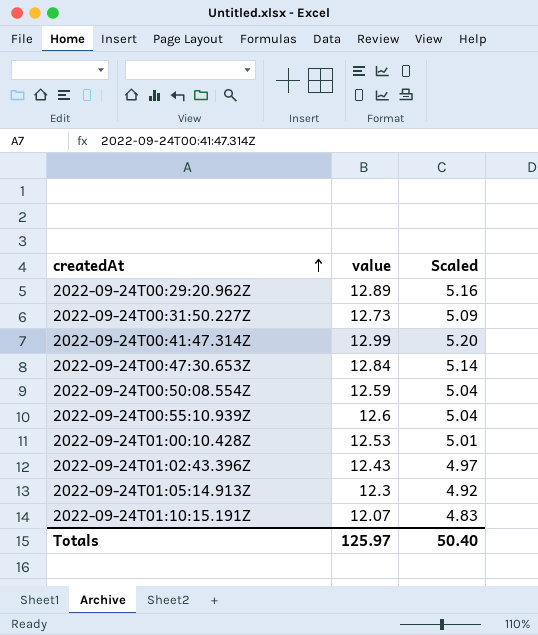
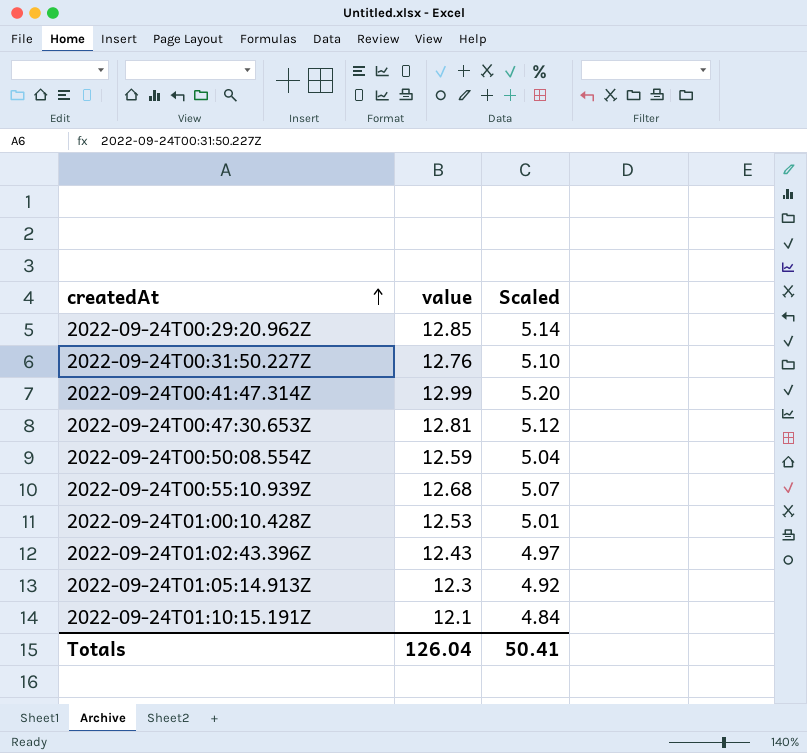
2022-09-24T00:29:20.962Z | value: 12.89 -> 12.85
2022-09-24T00:29:20.962Z | Scaled: 5.16 -> 5.14
2022-09-24T00:31:50.227Z | value: 12.73 -> 12.76
2022-09-24T00:31:50.227Z | Scaled: 5.09 -> 5.10
2022-09-24T00:47:30.653Z | value: 12.84 -> 12.81
2022-09-24T00:47:30.653Z | Scaled: 5.14 -> 5.12
2022-09-24T00:55:10.939Z | value: 12.6 -> 12.68
2022-09-24T00:55:10.939Z | Scaled: 5.04 -> 5.07
2022-09-24T01:10:15.191Z | value: 12.07 -> 12.1
2022-09-24T01:10:15.191Z | Scaled: 4.83 -> 4.84
Totals | value: 125.97 -> 126.04
Totals | Scaled: 50.40 -> 50.41

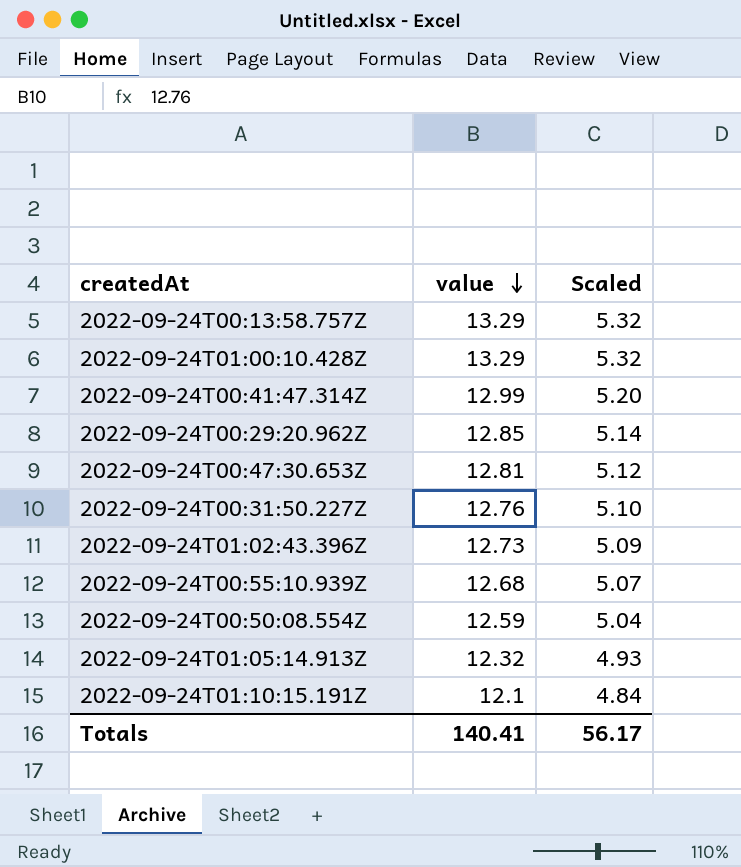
row order: createdAt ascending -> value descending
row 2022-09-24T00:13:58.757Z: none -> 13.29 | 5.32
2022-09-24T01:00:10.428Z | value: 12.53 -> 13.29
2022-09-24T01:00:10.428Z | Scaled: 5.01 -> 5.32
2022-09-24T01:02:43.396Z | value: 12.43 -> 12.73
2022-09-24T01:02:43.396Z | Scaled: 4.97 -> 5.09
2022-09-24T01:05:14.913Z | value: 12.3 -> 12.32
2022-09-24T01:05:14.913Z | Scaled: 4.92 -> 4.93
Totals | value: 126.04 -> 140.41
Totals | Scaled: 50.41 -> 56.17

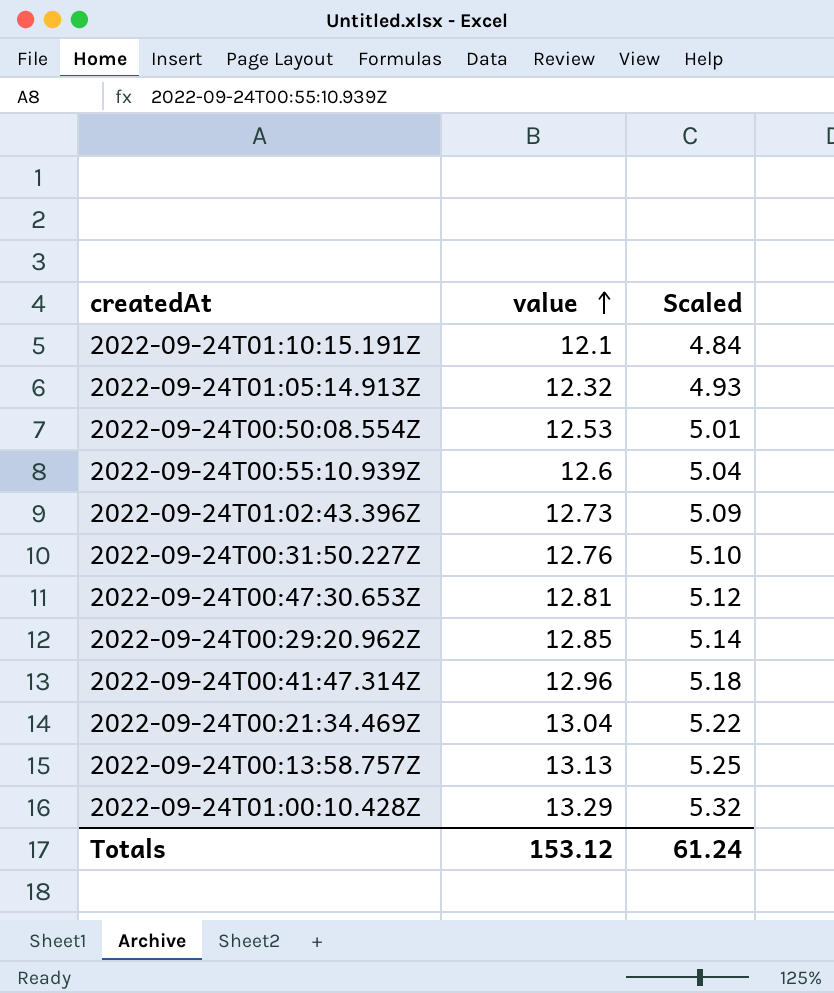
row order: value descending -> value ascending
2022-09-24T00:50:08.554Z | value: 12.59 -> 12.53
2022-09-24T00:50:08.554Z | Scaled: 5.04 -> 5.01
2022-09-24T00:55:10.939Z | value: 12.68 -> 12.6
2022-09-24T00:55:10.939Z | Scaled: 5.07 -> 5.04
2022-09-24T00:41:47.314Z | value: 12.99 -> 12.96
2022-09-24T00:41:47.314Z | Scaled: 5.20 -> 5.18
row 2022-09-24T00:21:34.469Z: none -> 13.04 | 5.22
2022-09-24T00:13:58.757Z | value: 13.29 -> 13.13
2022-09-24T00:13:58.757Z | Scaled: 5.32 -> 5.25
Totals | value: 140.41 -> 153.12
Totals | Scaled: 56.17 -> 61.24

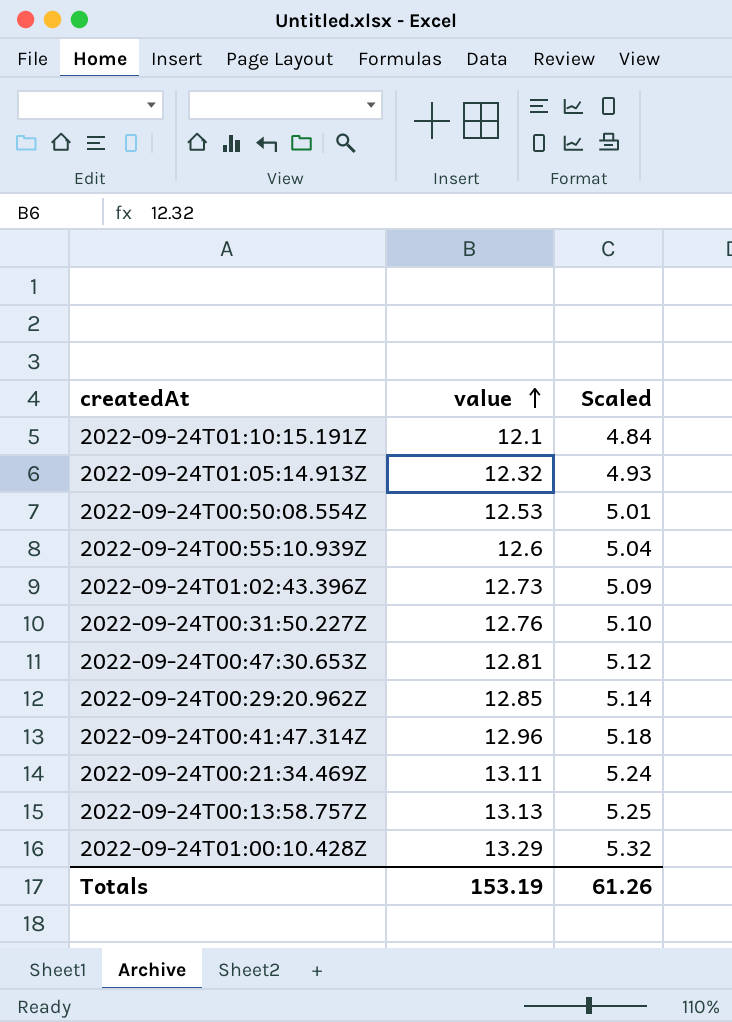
2022-09-24T00:21:34.469Z | value: 13.04 -> 13.11
2022-09-24T00:21:34.469Z | Scaled: 5.22 -> 5.24
Totals | value: 153.12 -> 153.19
Totals | Scaled: 61.24 -> 61.26

